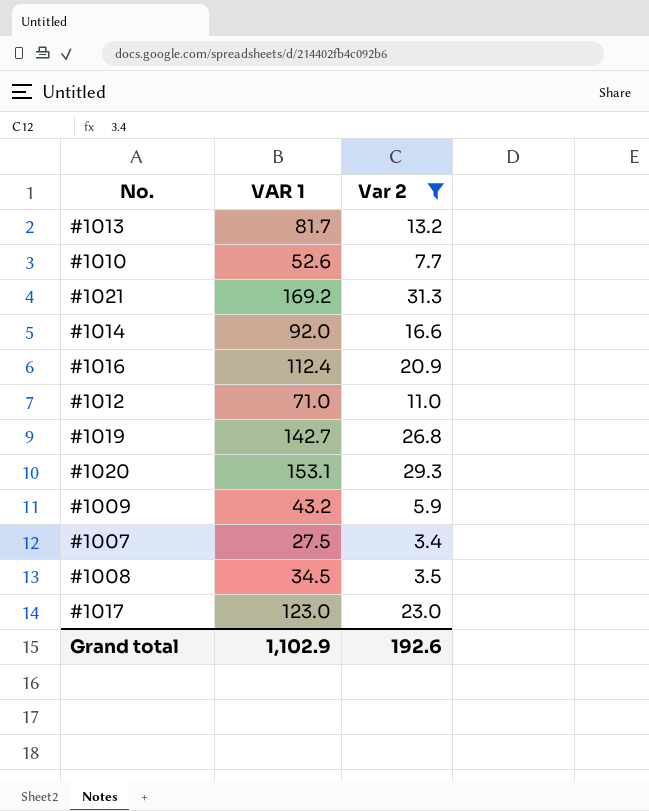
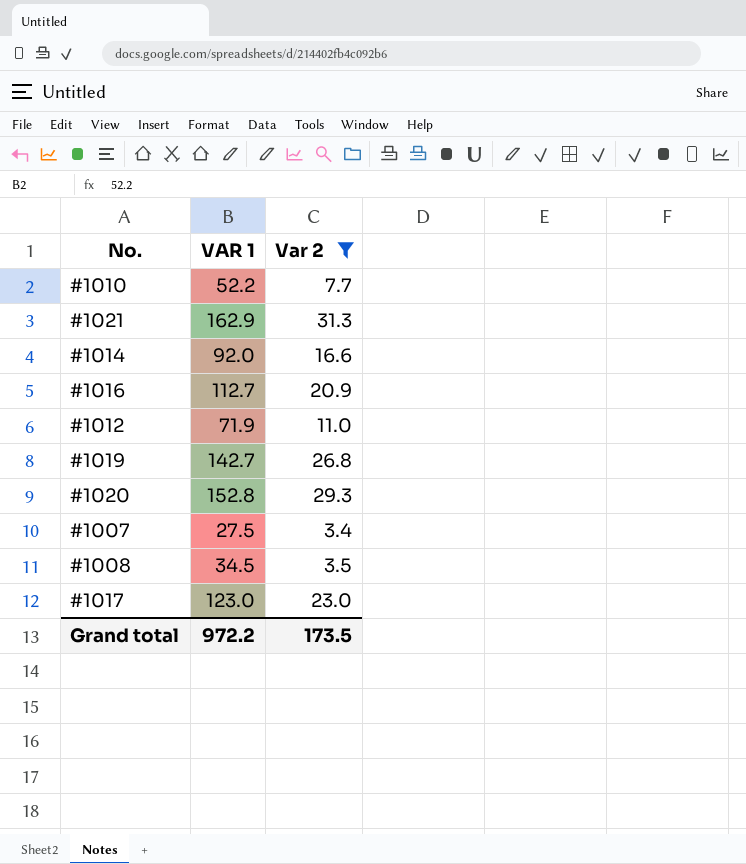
row #1013: 81.7 | 13.2 -> none
row #1009: 43.2 | 5.9 -> none
#1010 | VAR 1: 52.6 -> 52.2
#1021 | VAR 1: 169.2 -> 162.9
#1016 | VAR 1: 112.4 -> 112.7
#1012 | VAR 1: 71.0 -> 71.9
#1020 | VAR 1: 153.1 -> 152.8
Grand total | VAR 1: 1,102.9 -> 972.2
Grand total | Var 2: 192.6 -> 173.5

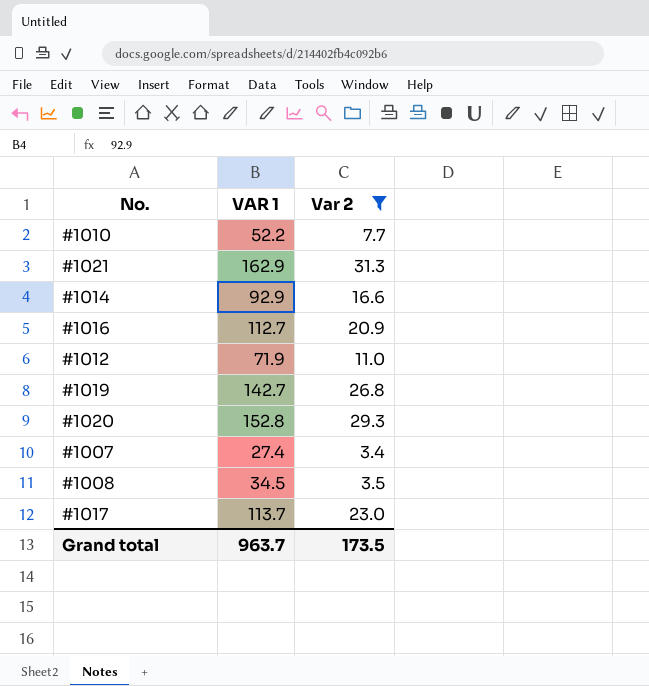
#1014 | VAR 1: 92.0 -> 92.9
#1007 | VAR 1: 27.5 -> 27.4
#1017 | VAR 1: 123.0 -> 113.7
Grand total | VAR 1: 972.2 -> 963.7

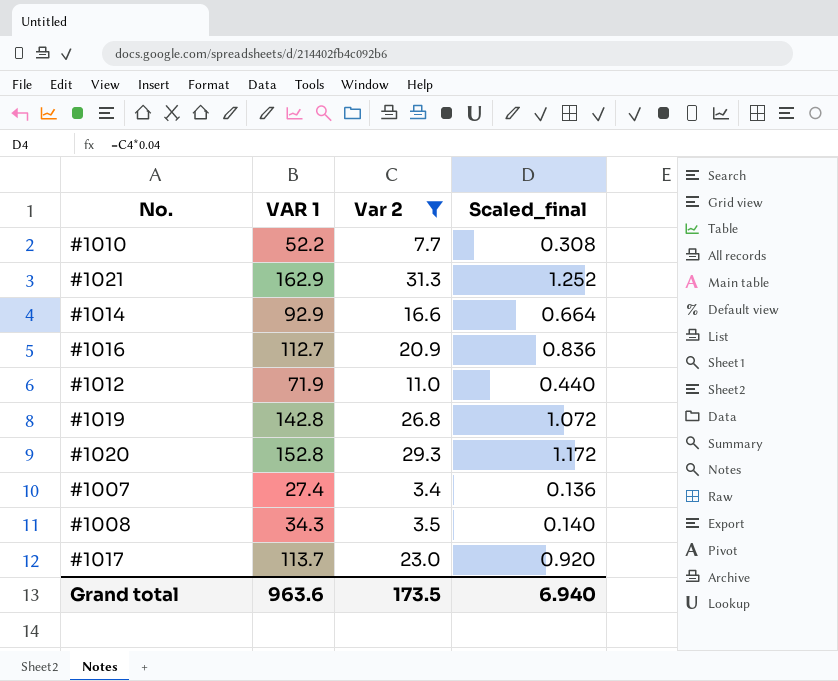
column Scaled_final | formula: none -> [Var 2] * 0.04
#1019 | VAR 1: 142.7 -> 142.8
#1008 | VAR 1: 34.5 -> 34.3
Grand total | VAR 1: 963.7 -> 963.6

